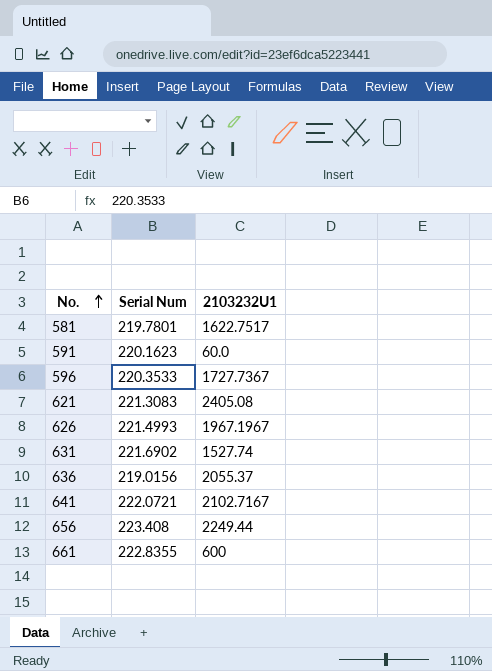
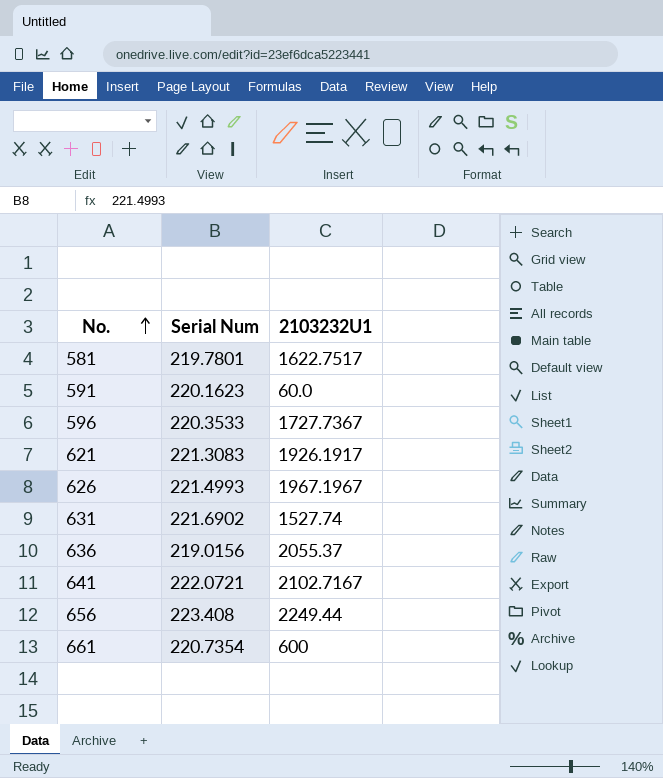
621 | 2103232U1: 2405.08 -> 1926.1917
661 | Serial Num: 222.8355 -> 220.7354

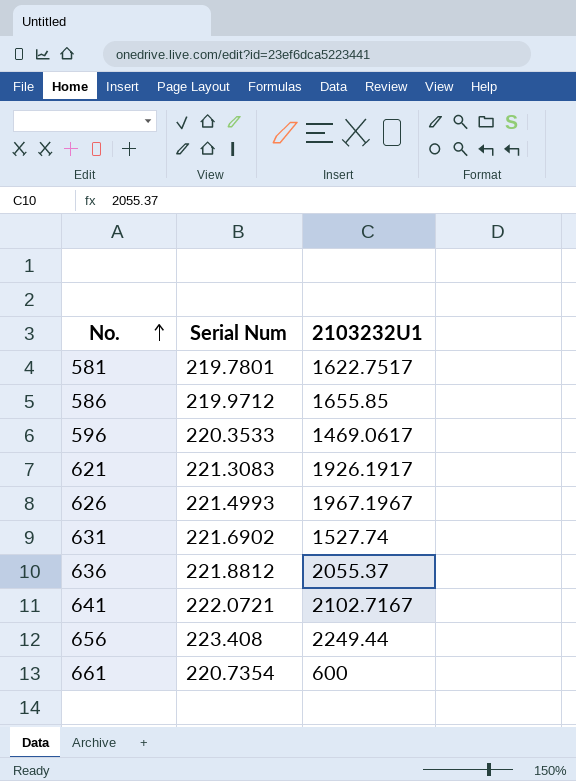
row 591: 220.1623 | 60.0 -> none
row 586: none -> 219.9712 | 1655.85
596 | 2103232U1: 1727.7367 -> 1469.0617
636 | Serial Num: 219.0156 -> 221.8812

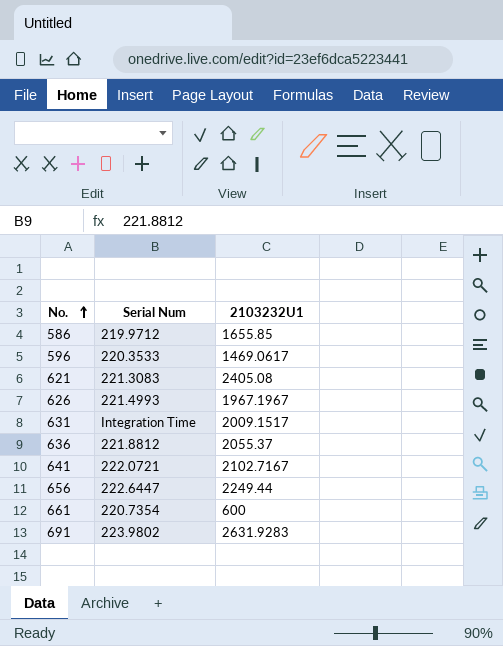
row 581: 219.7801 | 1622.7517 -> none
621 | 2103232U1: 1926.1917 -> 2405.08
631 | Serial Num: 221.6902 -> Integration Time
631 | 2103232U1: 1527.74 -> 2009.1517
656 | Serial Num: 223.408 -> 222.6447
row 691: none -> 223.9802 | 2631.9283

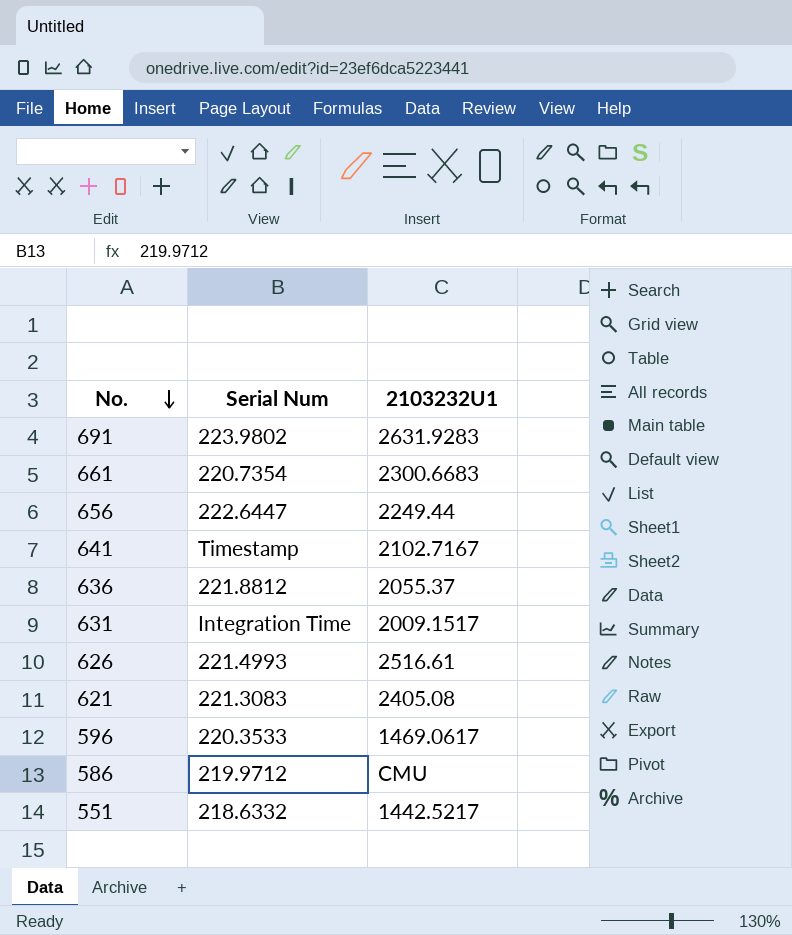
row order: No. ascending -> No. descending
661 | 2103232U1: 600 -> 2300.6683
641 | Serial Num: 222.0721 -> Timestamp
626 | 2103232U1: 1967.1967 -> 2516.61
586 | 2103232U1: 1655.85 -> CMU
row 551: none -> 218.6332 | 1442.5217

